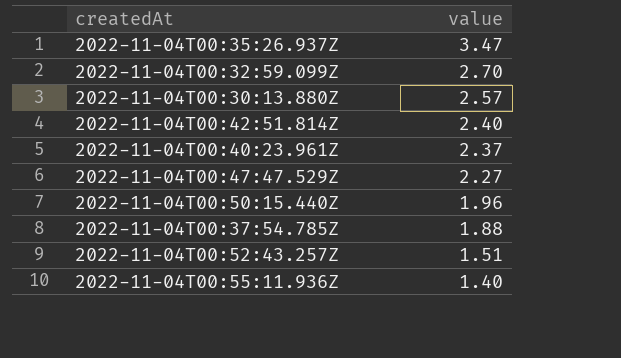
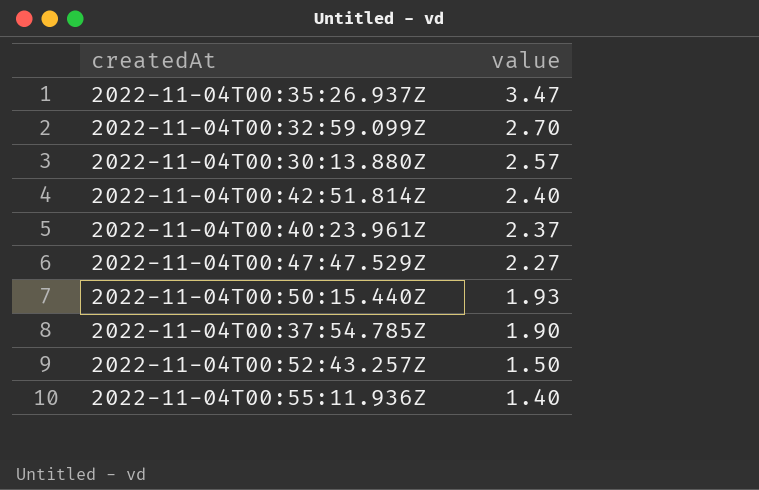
2022-11-04T00:50:15.440Z | value: 1.96 -> 1.93
2022-11-04T00:37:54.785Z | value: 1.88 -> 1.90
2022-11-04T00:52:43.257Z | value: 1.51 -> 1.50

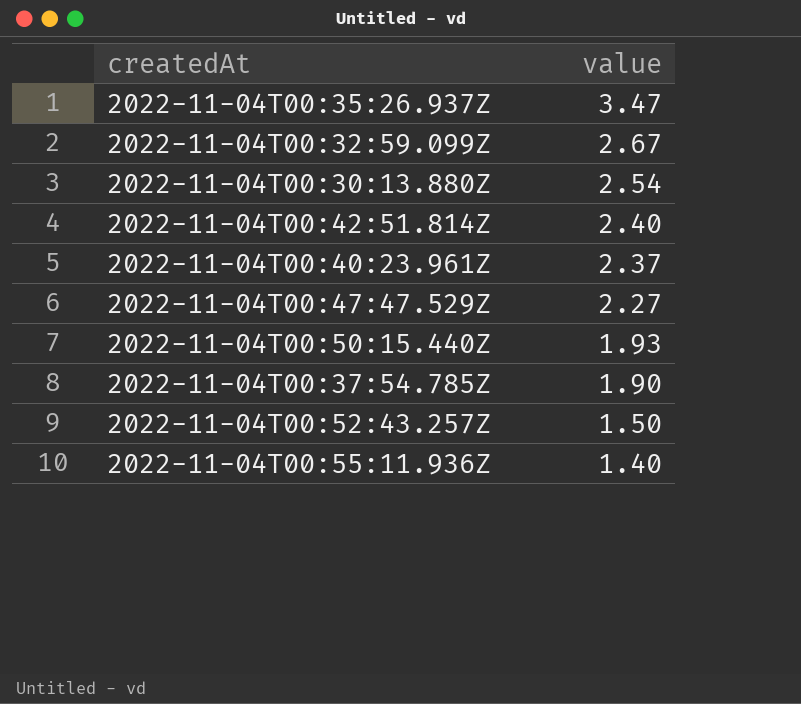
2022-11-04T00:32:59.099Z | value: 2.70 -> 2.67
2022-11-04T00:30:13.880Z | value: 2.57 -> 2.54

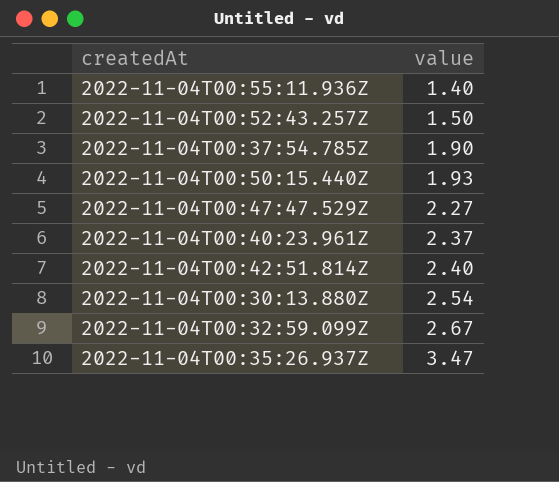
row order: value descending -> value ascending

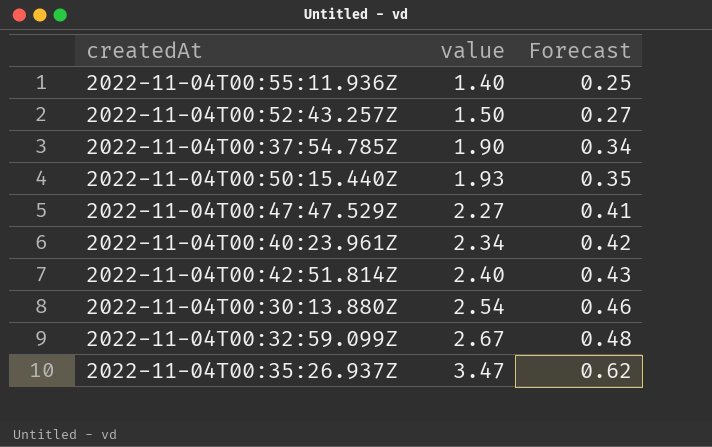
column Forecast | formula: none -> [value] * 0.18
2022-11-04T00:40:23.961Z | value: 2.37 -> 2.34

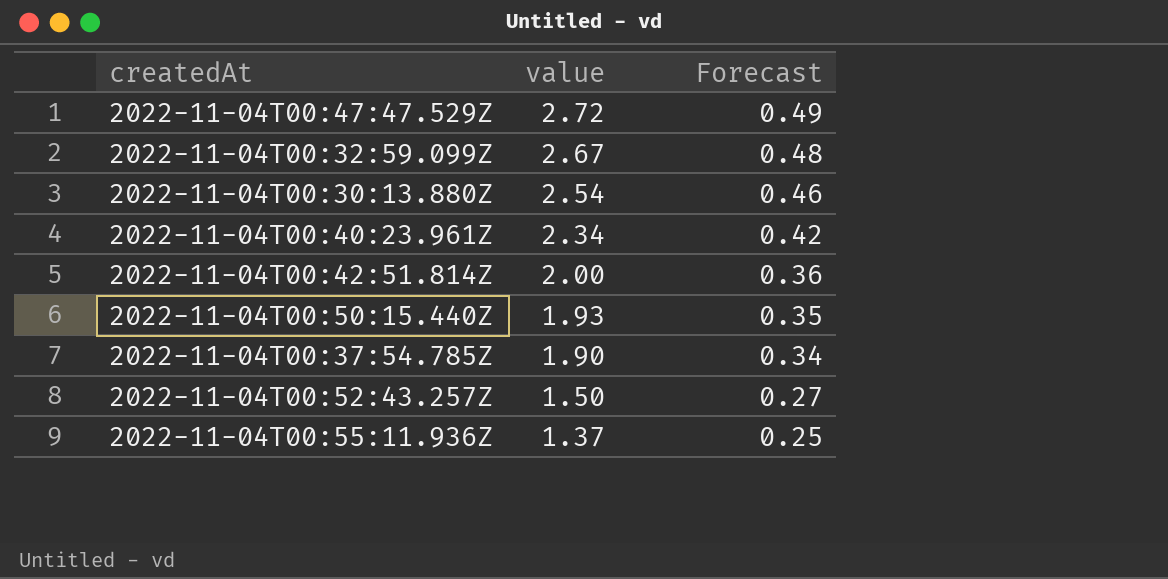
row order: value ascending -> value descending
row 2022-11-04T00:35:26.937Z: 3.47 | 0.62 -> none
2022-11-04T00:47:47.529Z | value: 2.27 -> 2.72
2022-11-04T00:47:47.529Z | Forecast: 0.41 -> 0.49
2022-11-04T00:42:51.814Z | value: 2.40 -> 2.00
2022-11-04T00:42:51.814Z | Forecast: 0.43 -> 0.36
2022-11-04T00:55:11.936Z | value: 1.40 -> 1.37

